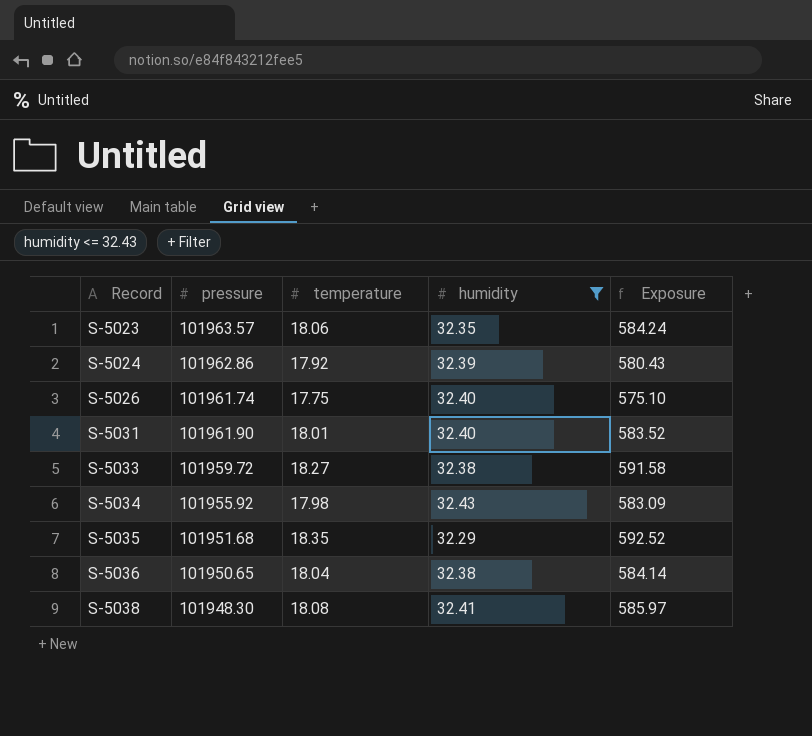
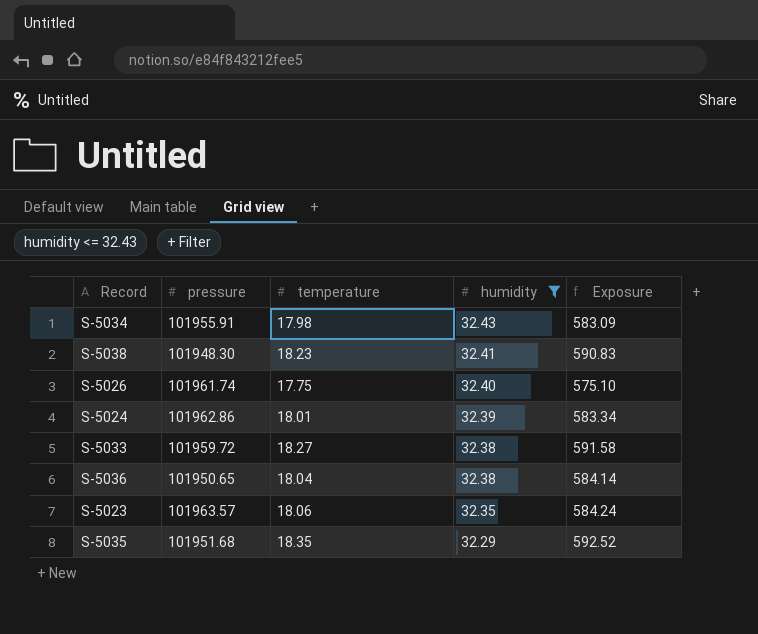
row order: Record ascending -> humidity descending
row S-5031: 101961.90 | 18.01 | 32.40 | 583.52 -> none
S-5034 | pressure: 101955.92 -> 101955.91
S-5038 | temperature: 18.08 -> 18.23
S-5038 | Exposure: 585.97 -> 590.83
S-5024 | temperature: 17.92 -> 18.01
S-5024 | Exposure: 580.43 -> 583.34

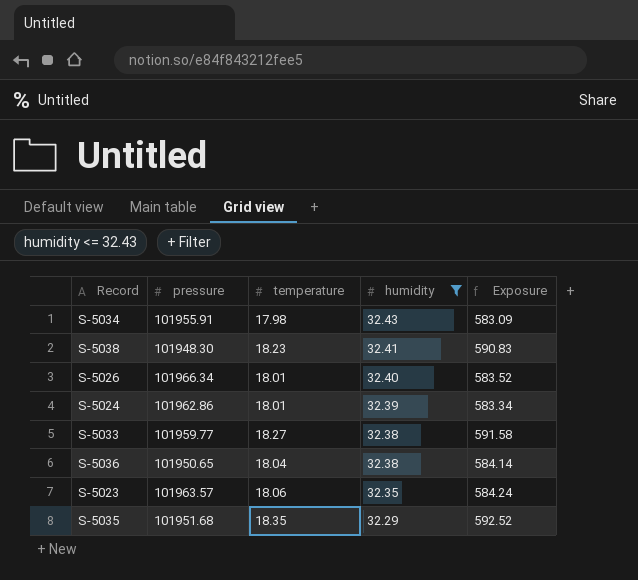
S-5026 | pressure: 101961.74 -> 101966.34
S-5026 | temperature: 17.75 -> 18.01
S-5026 | Exposure: 575.10 -> 583.52
S-5033 | pressure: 101959.72 -> 101959.77

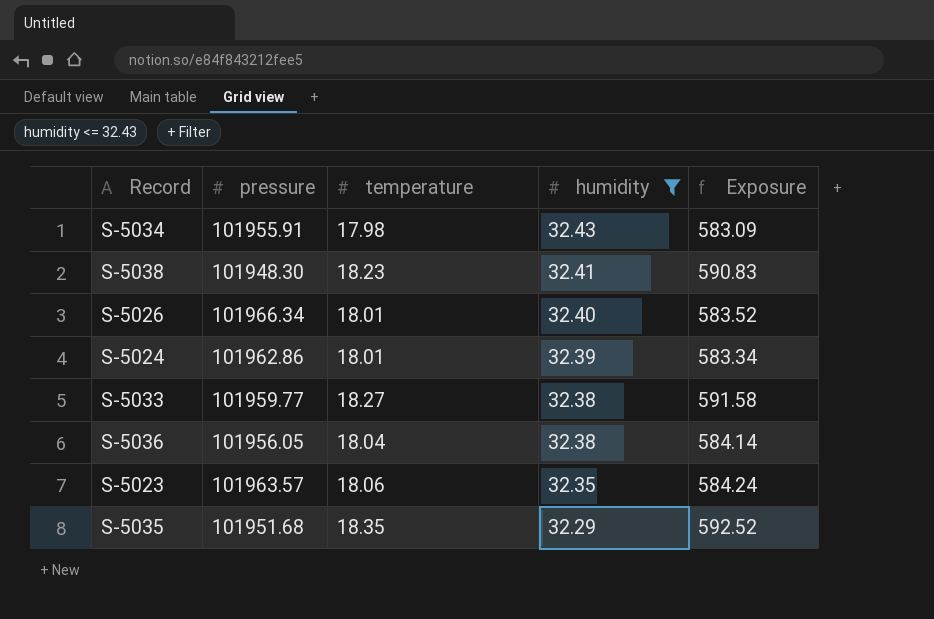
S-5036 | pressure: 101950.65 -> 101956.05

